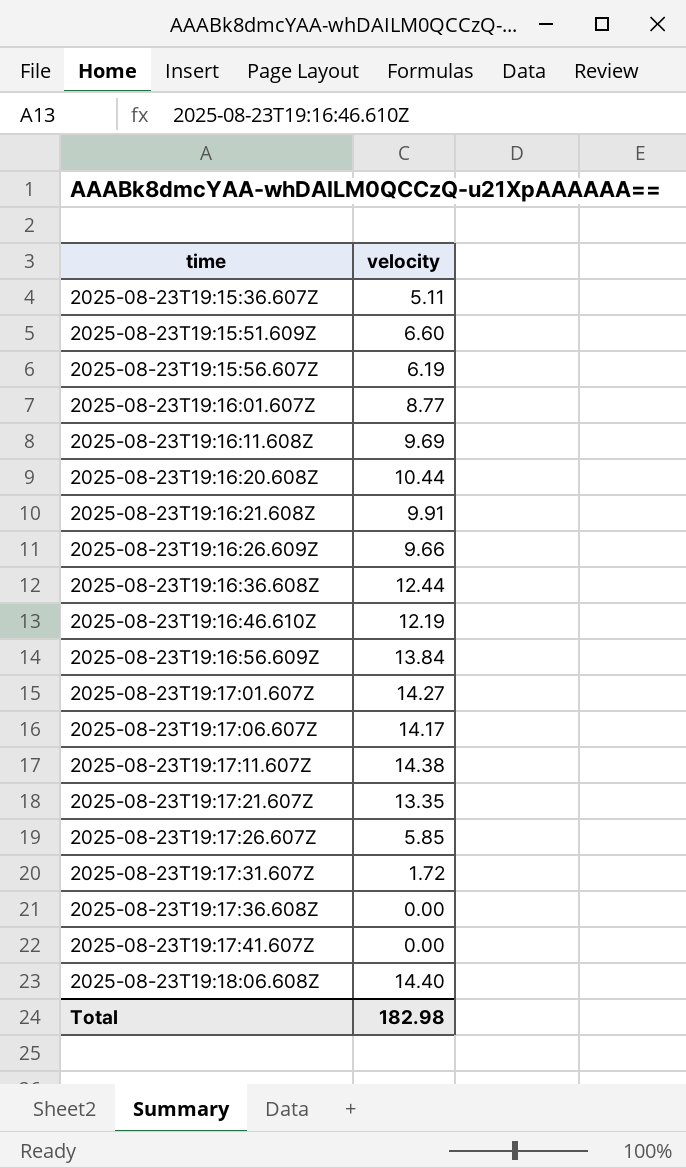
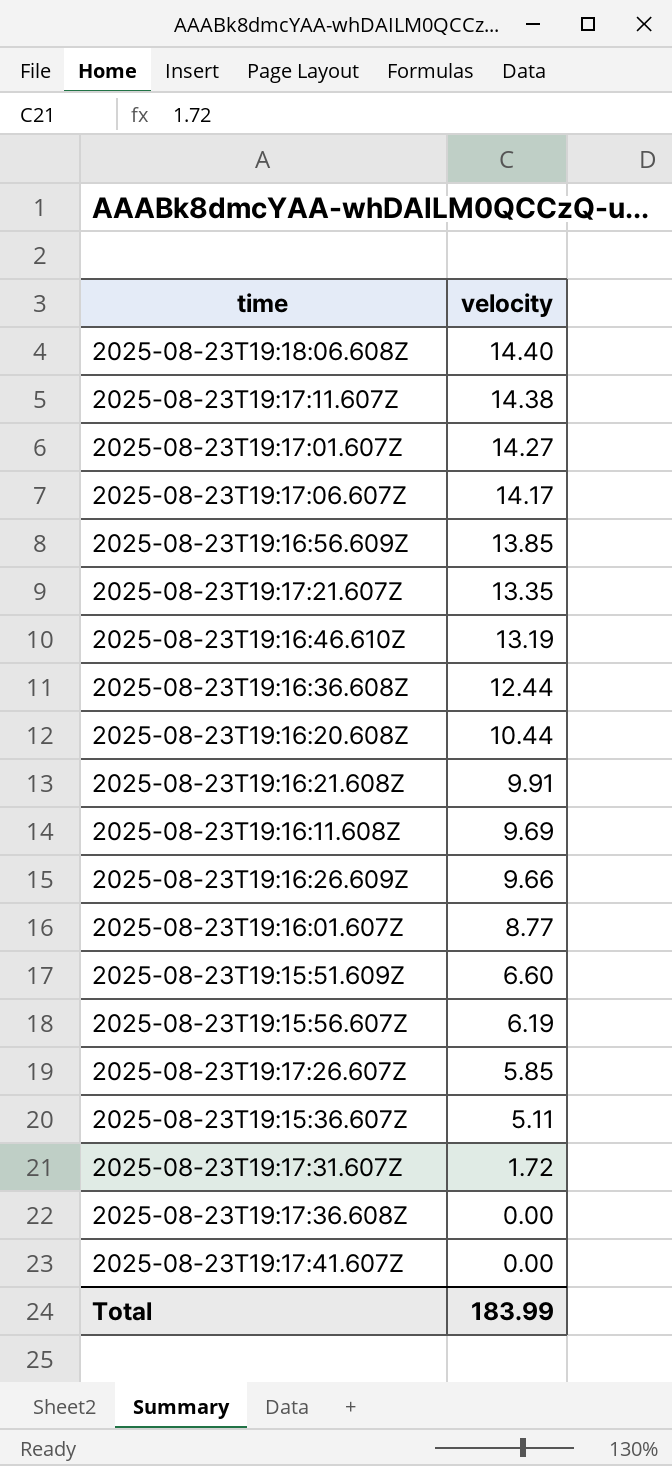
row order: time ascending -> velocity descending
2025-08-23T19:16:56.609Z | velocity: 13.84 -> 13.85
2025-08-23T19:16:46.610Z | velocity: 12.19 -> 13.19
Total | velocity: 182.98 -> 183.99

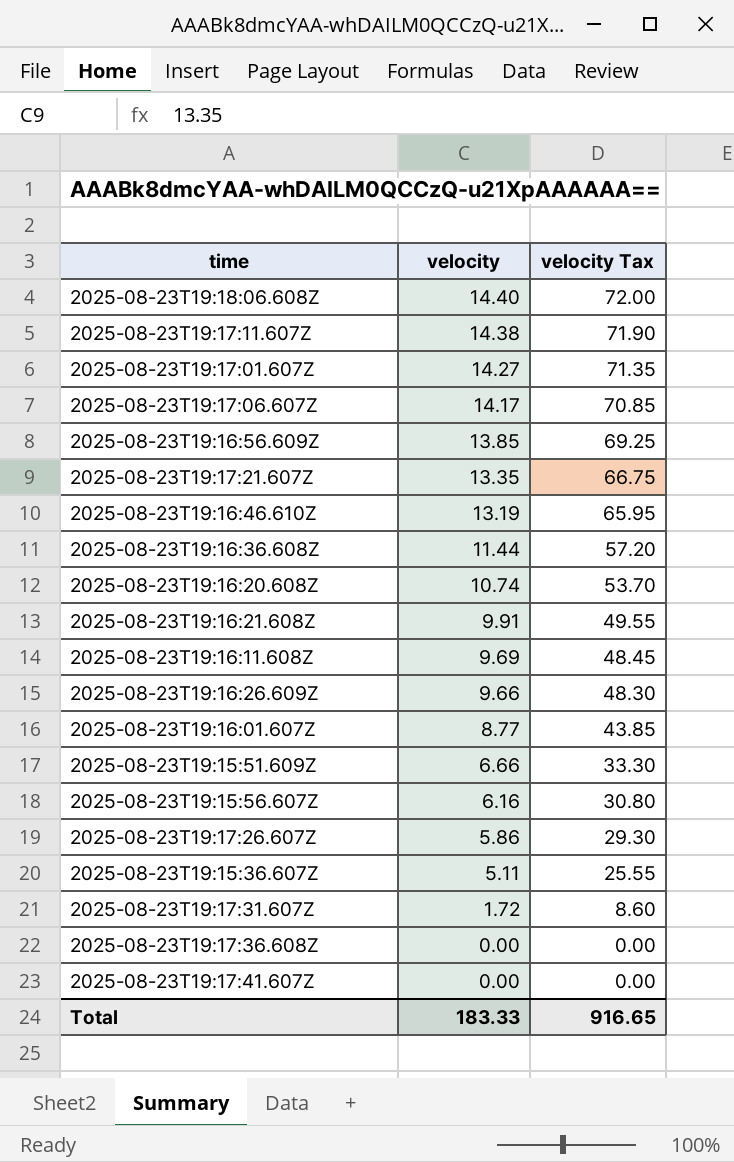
column velocity Tax | formula: none -> [velocity] * 5
2025-08-23T19:16:36.608Z | velocity: 12.44 -> 11.44
2025-08-23T19:16:20.608Z | velocity: 10.44 -> 10.74
2025-08-23T19:15:51.609Z | velocity: 6.60 -> 6.66
2025-08-23T19:15:56.607Z | velocity: 6.19 -> 6.16
2025-08-23T19:17:26.607Z | velocity: 5.85 -> 5.86
Total | velocity: 183.99 -> 183.33

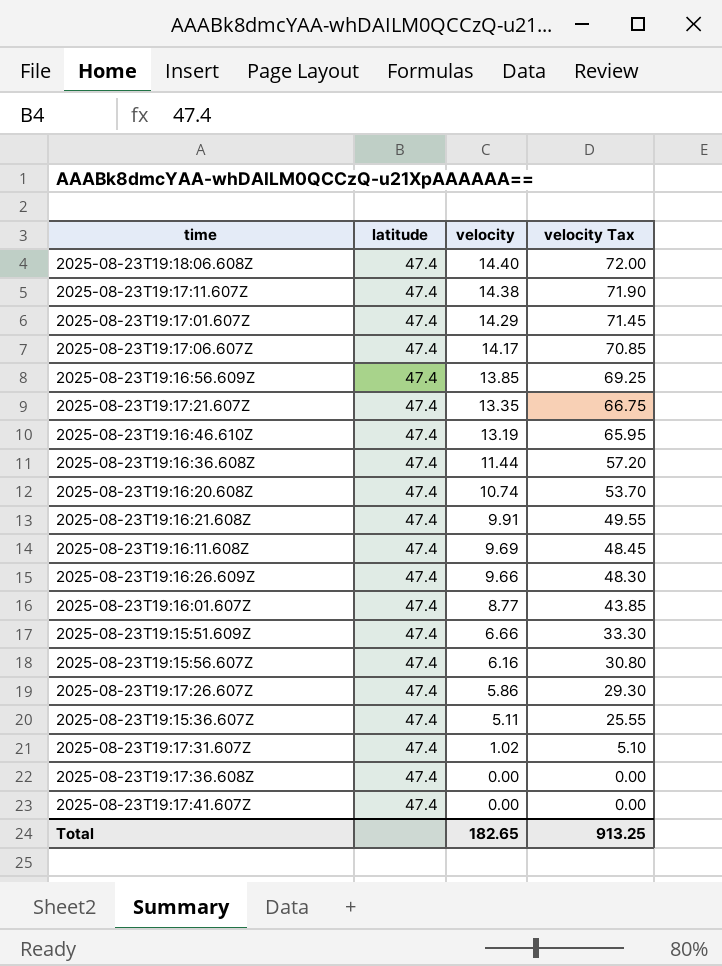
column latitude | position: none -> 2
2025-08-23T19:17:01.607Z | velocity: 14.27 -> 14.29
2025-08-23T19:17:01.607Z | velocity Tax: 71.35 -> 71.45
2025-08-23T19:17:31.607Z | velocity: 1.72 -> 1.02
2025-08-23T19:17:31.607Z | velocity Tax: 8.60 -> 5.10
Total | velocity: 183.33 -> 182.65
Total | velocity Tax: 916.65 -> 913.25

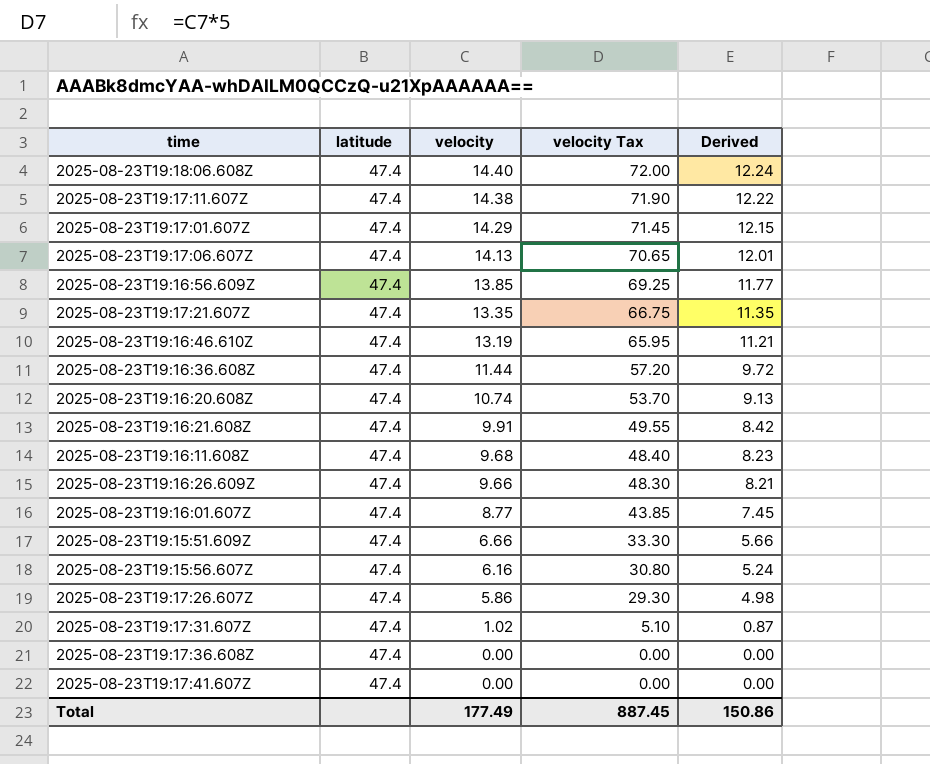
column Derived | formula: none -> [velocity] * 0.85
row 2025-08-23T19:15:36.607Z: 47.4 | 5.11 | 25.55 -> none
2025-08-23T19:17:06.607Z | velocity: 14.17 -> 14.13
2025-08-23T19:17:06.607Z | velocity Tax: 70.85 -> 70.65
2025-08-23T19:16:11.608Z | velocity: 9.69 -> 9.68
2025-08-23T19:16:11.608Z | velocity Tax: 48.45 -> 48.40
Total | velocity: 182.65 -> 177.49
Total | velocity Tax: 913.25 -> 887.45

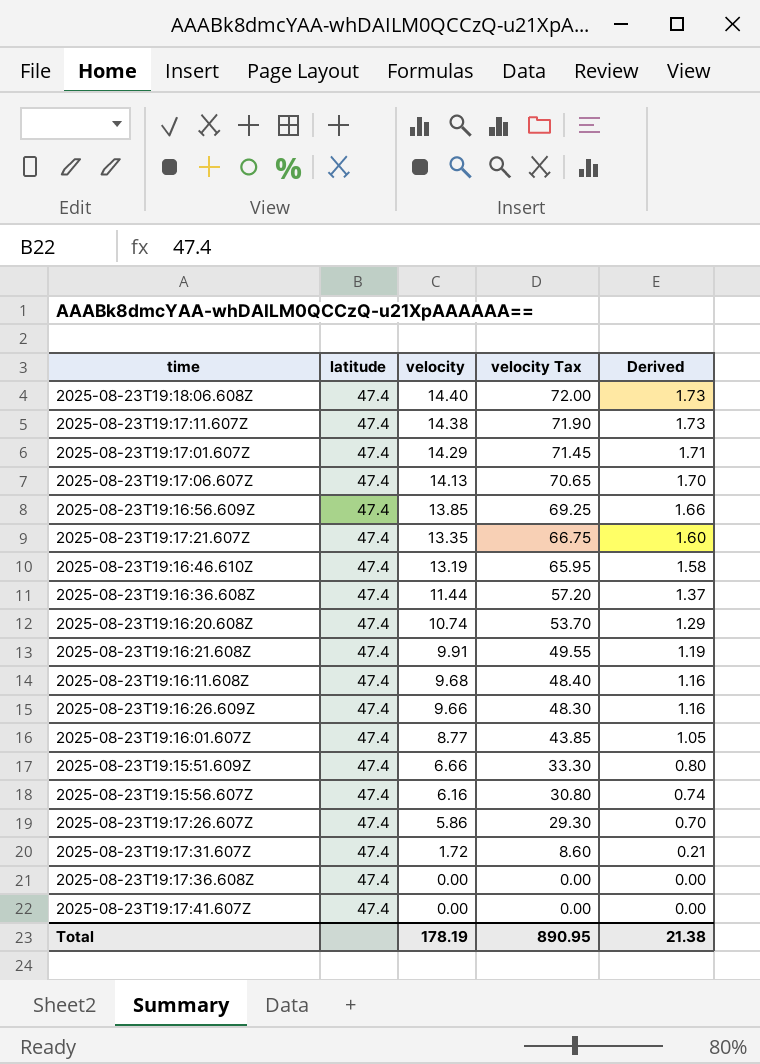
column Derived | formula: [velocity] * 0.85 -> [velocity] * 0.12
2025-08-23T19:17:31.607Z | velocity: 1.02 -> 1.72
2025-08-23T19:17:31.607Z | velocity Tax: 5.10 -> 8.60
Total | velocity: 177.49 -> 178.19
Total | velocity Tax: 887.45 -> 890.95
Total | Derived: 150.86 -> 21.38

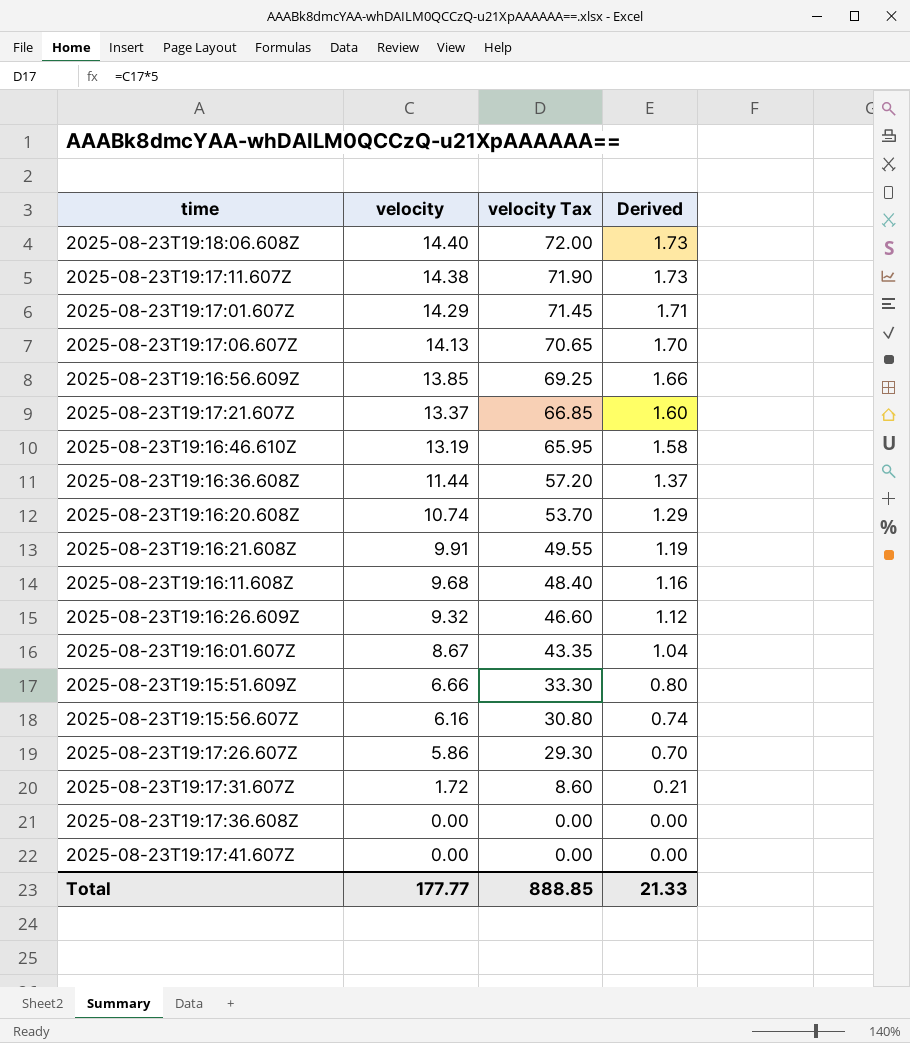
column latitude | position: 2 -> none
2025-08-23T19:17:21.607Z | velocity: 13.35 -> 13.37
2025-08-23T19:17:21.607Z | velocity Tax: 66.75 -> 66.85
2025-08-23T19:16:26.609Z | velocity: 9.66 -> 9.32
2025-08-23T19:16:26.609Z | velocity Tax: 48.30 -> 46.60
2025-08-23T19:16:26.609Z | Derived: 1.16 -> 1.12
2025-08-23T19:16:01.607Z | velocity: 8.77 -> 8.67
2025-08-23T19:16:01.607Z | velocity Tax: 43.85 -> 43.35
2025-08-23T19:16:01.607Z | Derived: 1.05 -> 1.04
Total | velocity: 178.19 -> 177.77
Total | velocity Tax: 890.95 -> 888.85
Total | Derived: 21.38 -> 21.33

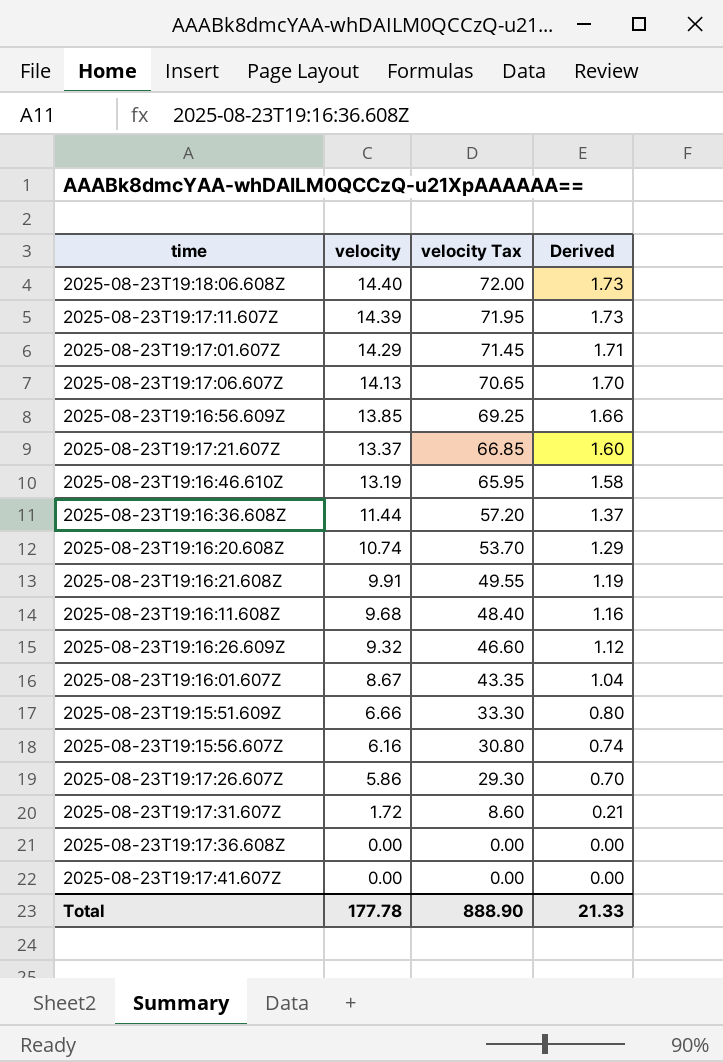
2025-08-23T19:17:11.607Z | velocity: 14.38 -> 14.39
2025-08-23T19:17:11.607Z | velocity Tax: 71.90 -> 71.95
Total | velocity: 177.77 -> 177.78
Total | velocity Tax: 888.85 -> 888.90

